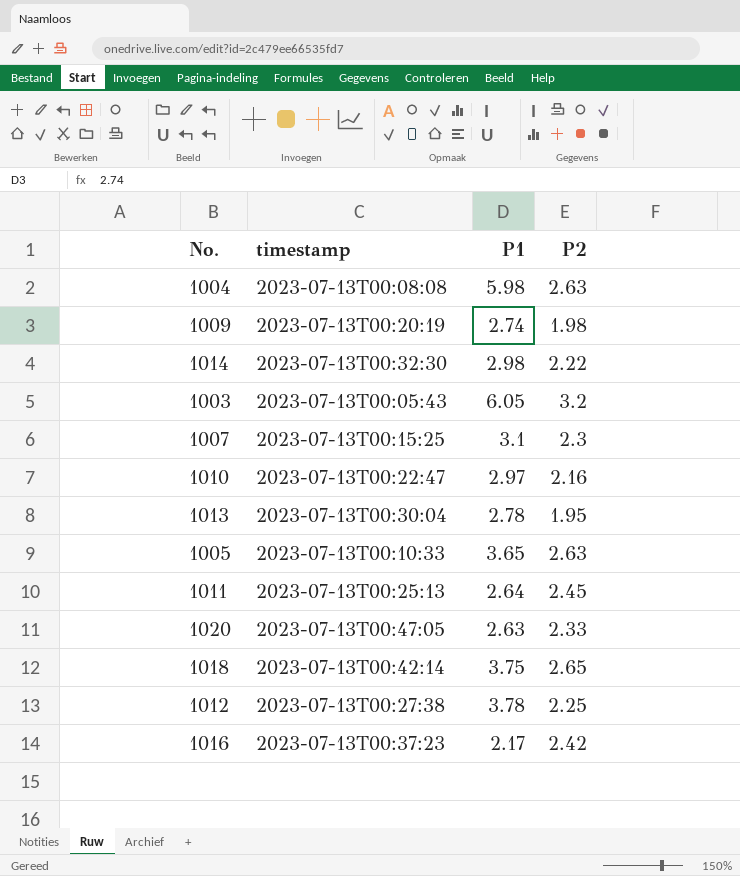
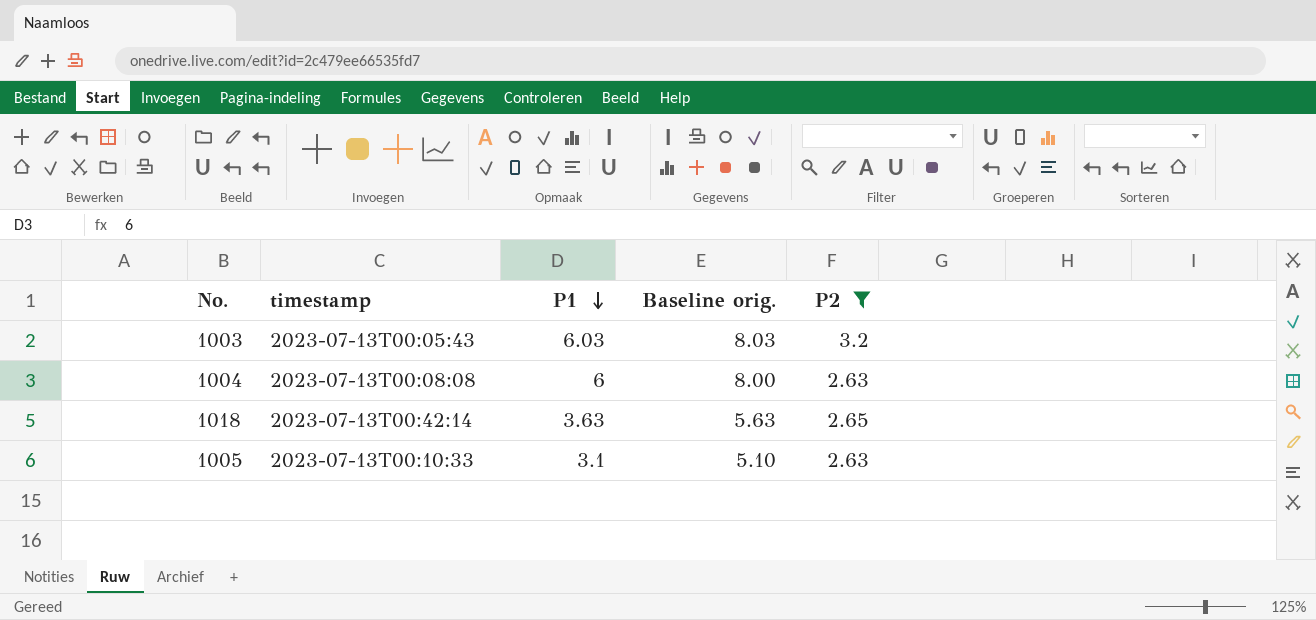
filter: none -> P2 >= 2.63
row order: none -> P1 descending
column Baseline orig. | formula: none -> [P1] + 2
1003 | P1: 6.05 -> 6.03
1004 | P1: 5.98 -> 6
1018 | P1: 3.75 -> 3.63
1005 | P1: 3.65 -> 3.1

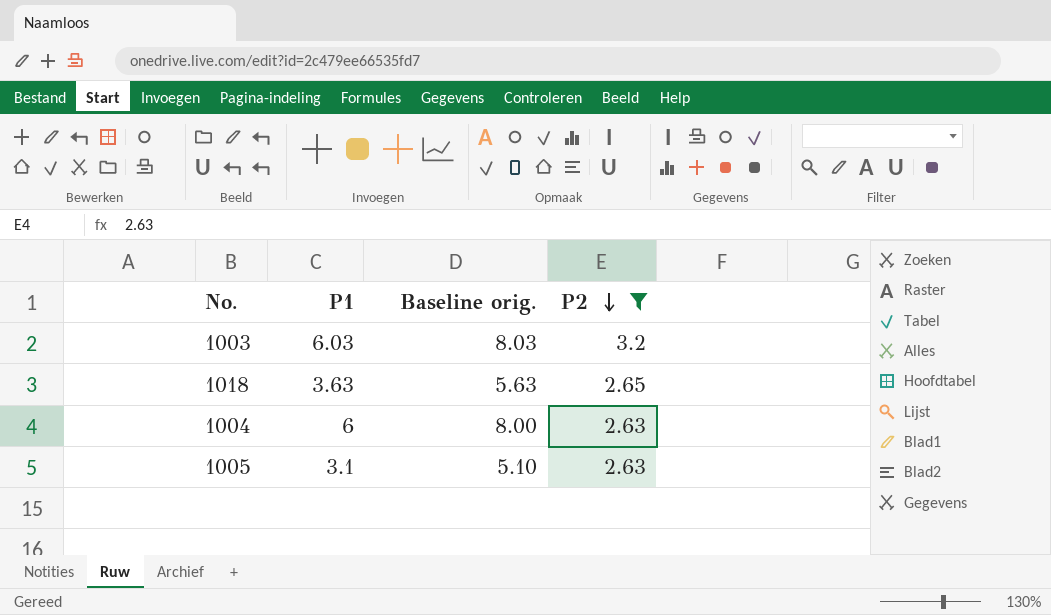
row order: P1 descending -> P2 descending
column timestamp | position: 2 -> none

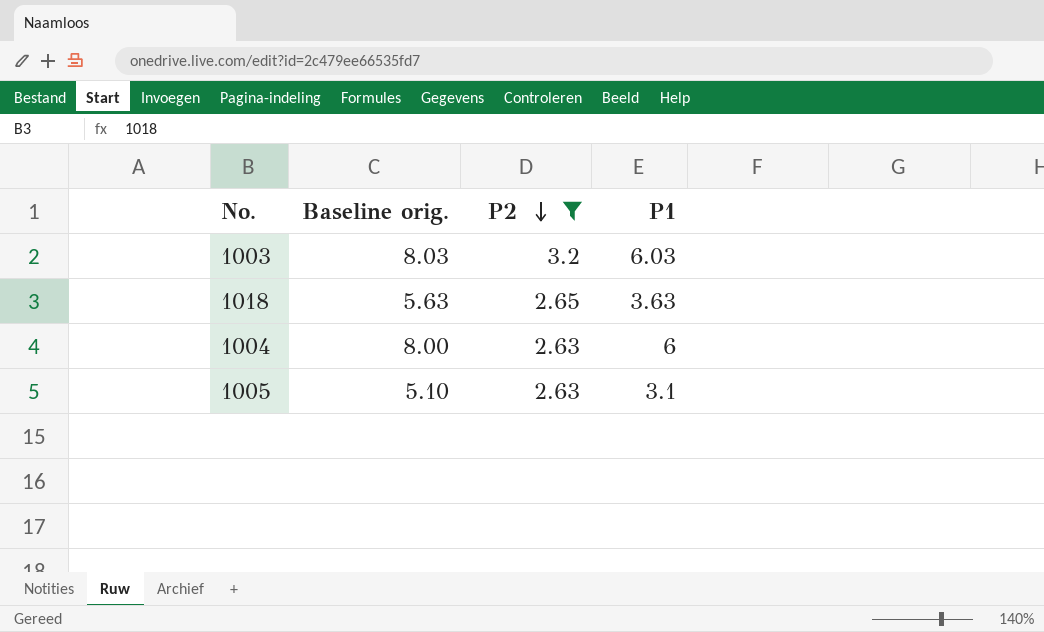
column P1 | position: 2 -> 4

